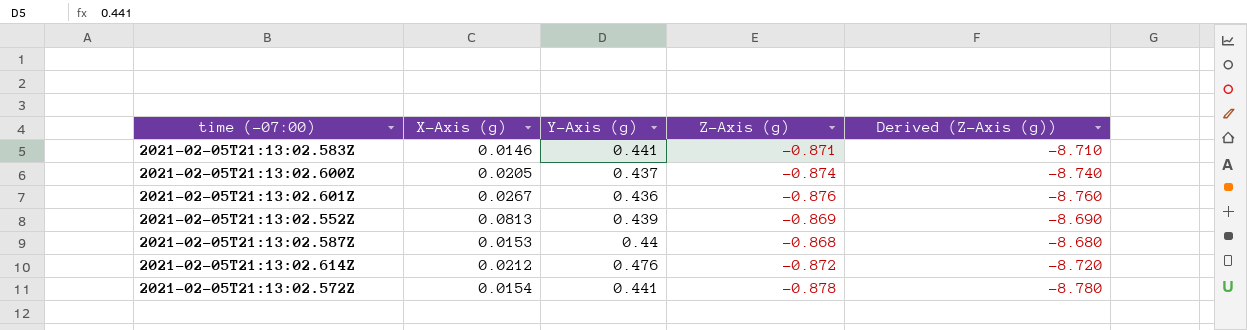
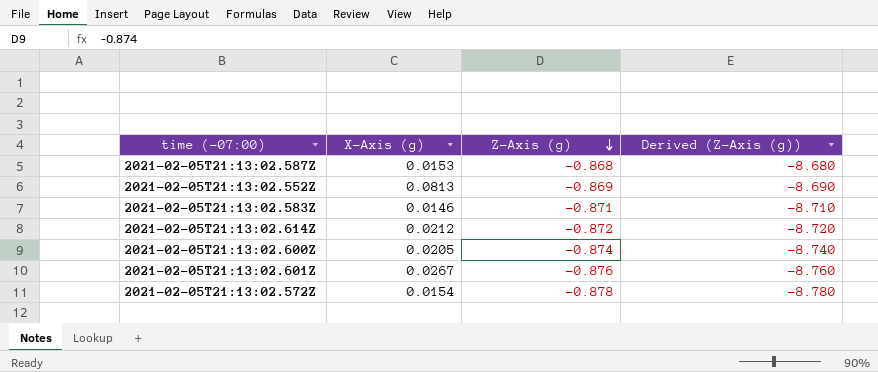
row order: none -> Z-Axis (g) descending
column Y-Axis (g) | position: 3 -> none

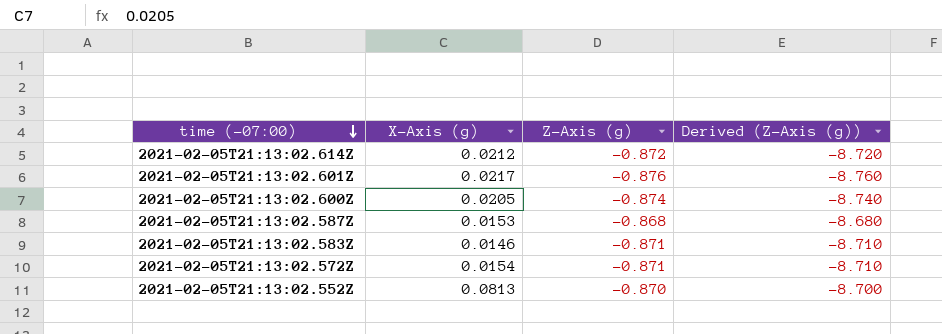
row order: Z-Axis (g) descending -> time (-07:00) descending
2021-02-05T21:13:02.601Z | X-Axis (g): 0.0267 -> 0.0217
2021-02-05T21:13:02.572Z | Z-Axis (g): -0.878 -> -0.871
2021-02-05T21:13:02.572Z | Derived (Z-Axis (g)): -8.780 -> -8.710
2021-02-05T21:13:02.552Z | Z-Axis (g): -0.869 -> -0.870
2021-02-05T21:13:02.552Z | Derived (Z-Axis (g)): -8.690 -> -8.700

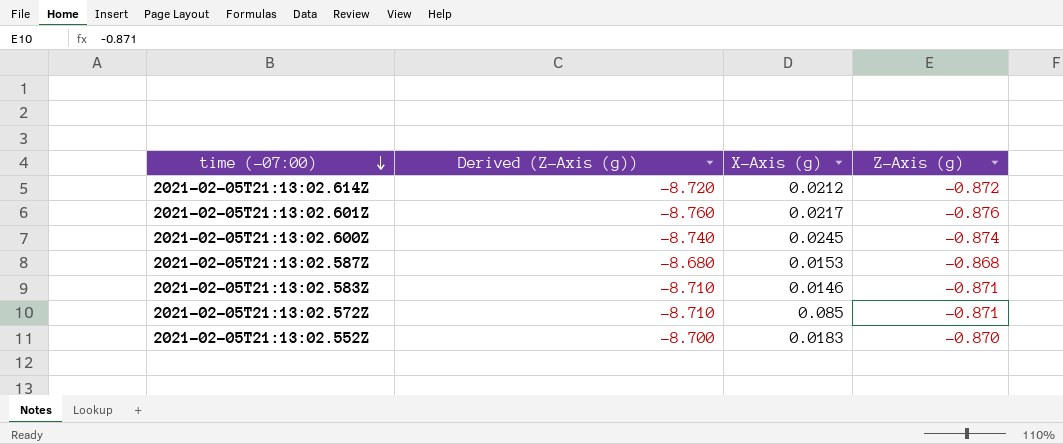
column Derived (Z-Axis (g)) | position: 4 -> 2
2021-02-05T21:13:02.600Z | X-Axis (g): 0.0205 -> 0.0245
2021-02-05T21:13:02.572Z | X-Axis (g): 0.0154 -> 0.085
2021-02-05T21:13:02.552Z | X-Axis (g): 0.0813 -> 0.0183

